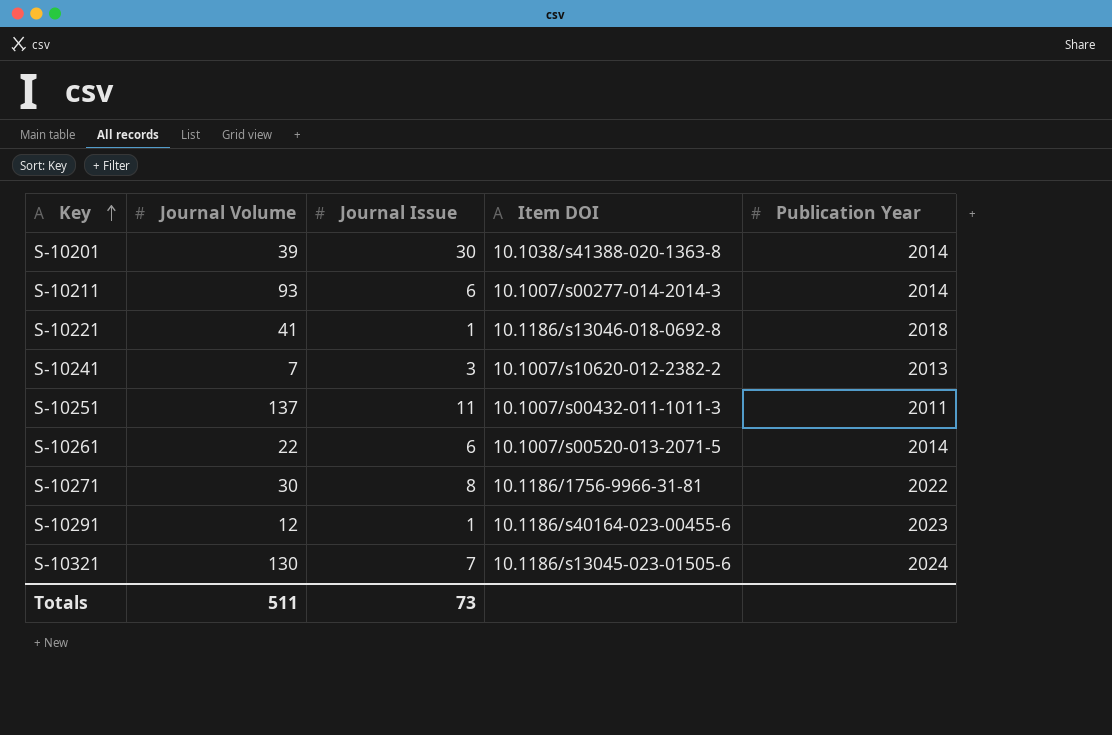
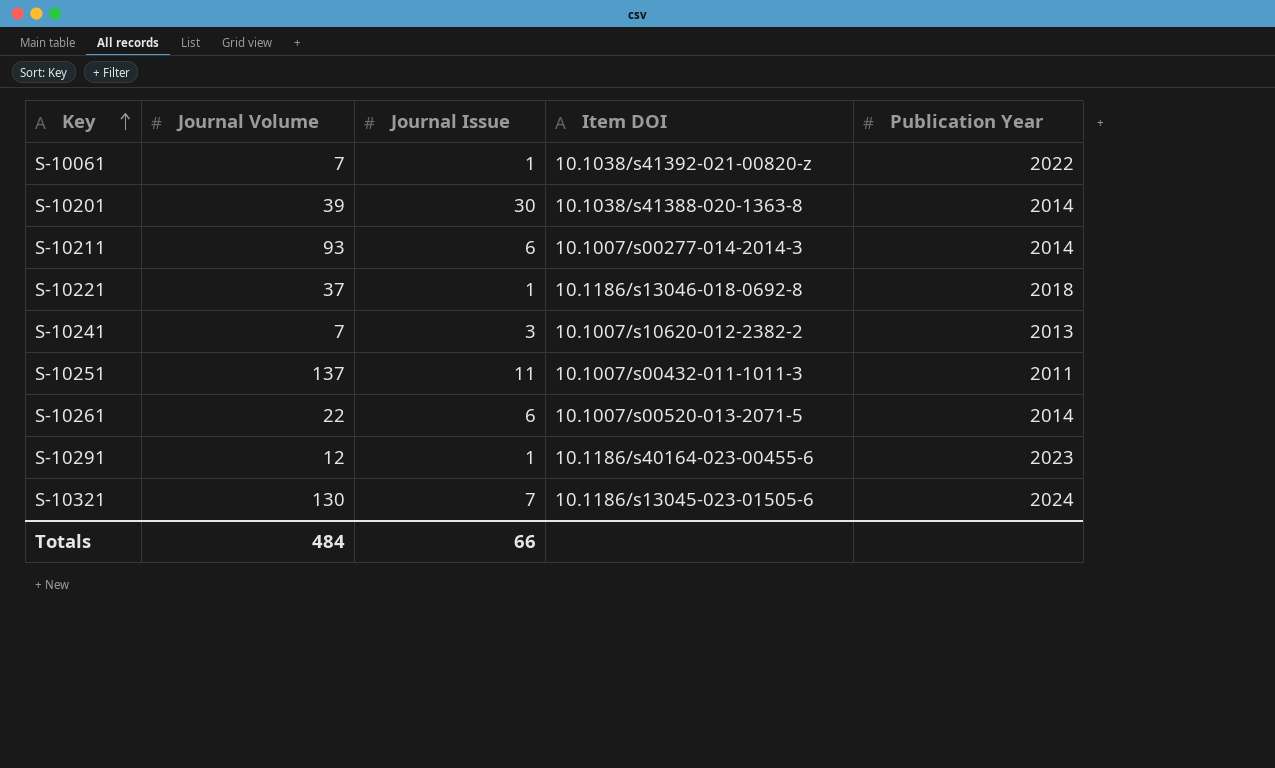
row S-10271: 30 | 8 | 10.1186/1756-9966-31-81 | 2022 -> none
row S-10061: none -> 7 | 1 | 10.1038/s41392-021-00820-z | 2022
S-10221 | Journal Volume: 41 -> 37
Totals | Journal Volume: 511 -> 484
Totals | Journal Issue: 73 -> 66

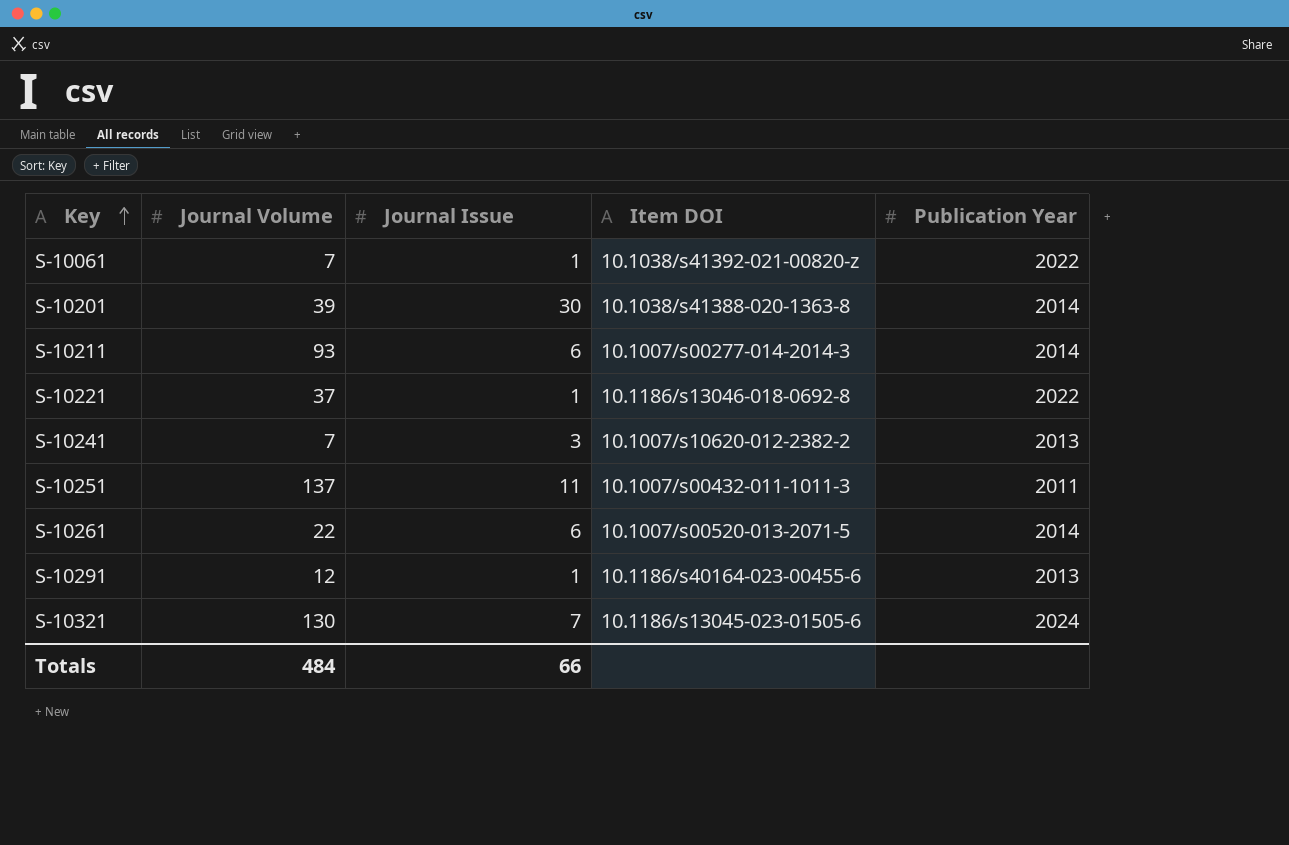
S-10221 | Publication Year: 2018 -> 2022
S-10291 | Publication Year: 2023 -> 2013

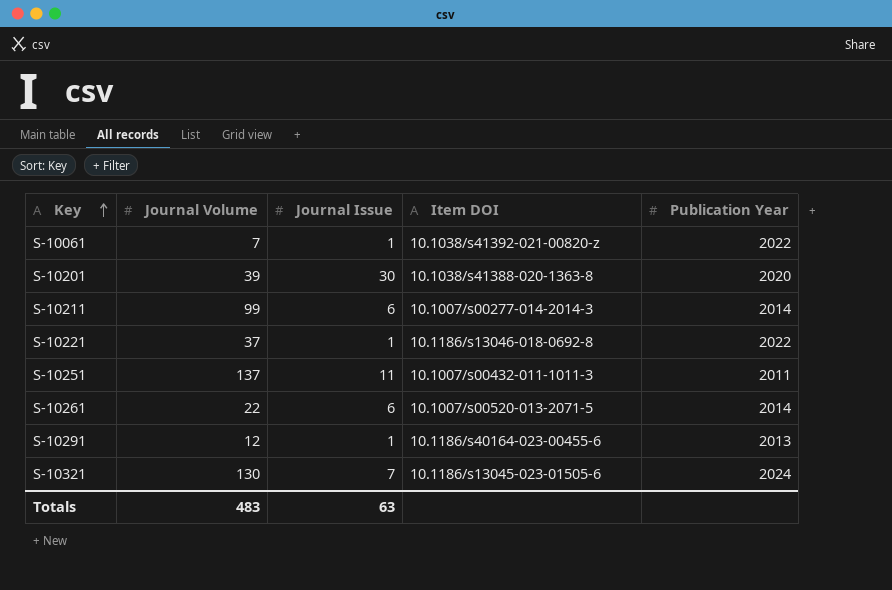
row S-10241: 7 | 3 | 10.1007/s10620-012-2382-2 | 2013 -> none
S-10201 | Publication Year: 2014 -> 2020
S-10211 | Journal Volume: 93 -> 99
Totals | Journal Volume: 484 -> 483
Totals | Journal Issue: 66 -> 63

